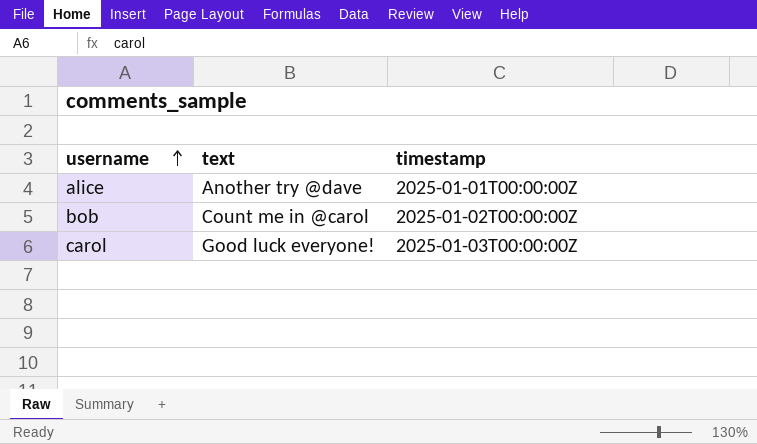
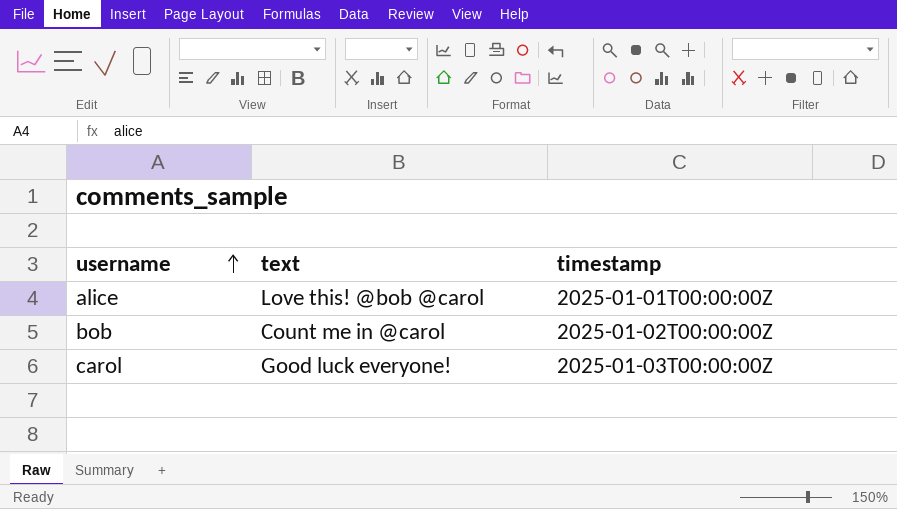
alice | text: Another try @dave -> Love this! @bob @carol

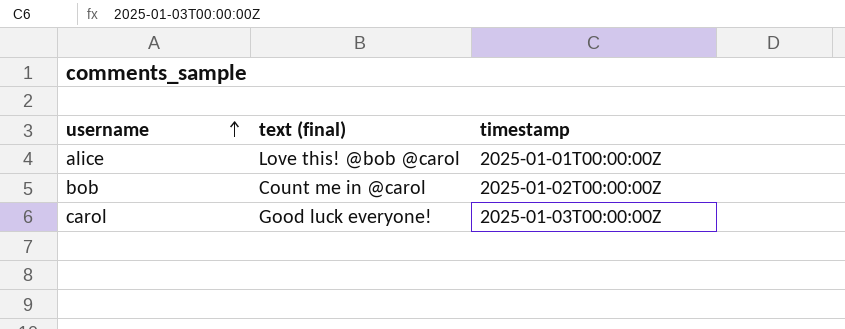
column name: text -> text (final)

